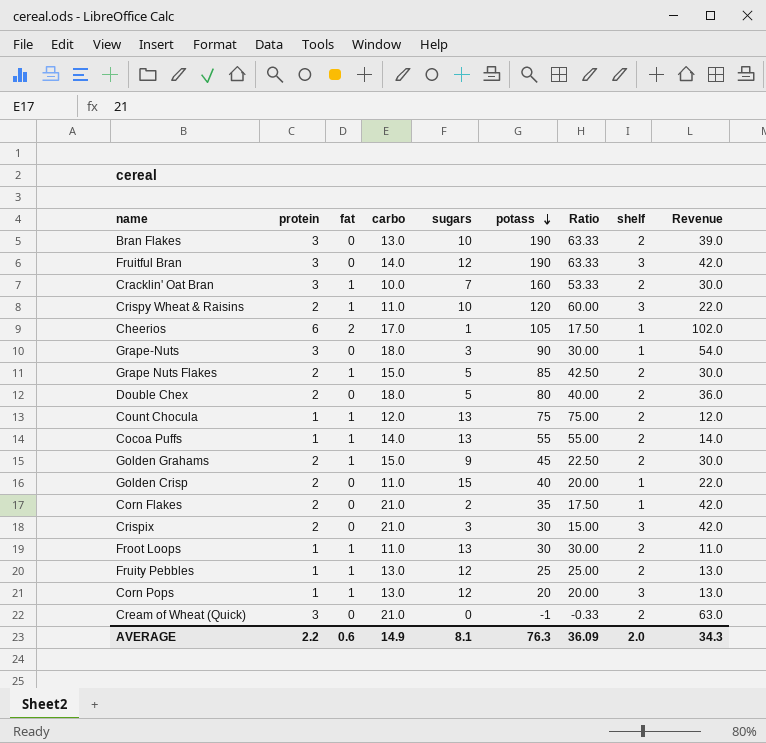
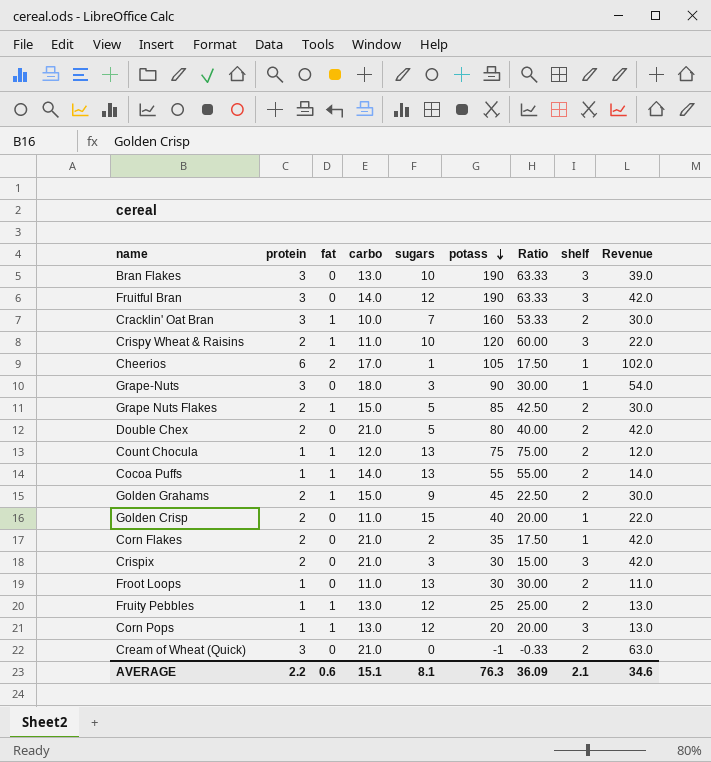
Bran Flakes | shelf: 2 -> 3
Double Chex | carbo: 18.0 -> 21.0
Double Chex | Revenue: 36.0 -> 42.0
Froot Loops | fat: 1 -> 0
AVERAGE | carbo: 14.9 -> 15.1
AVERAGE | shelf: 2.0 -> 2.1
AVERAGE | Revenue: 34.3 -> 34.6

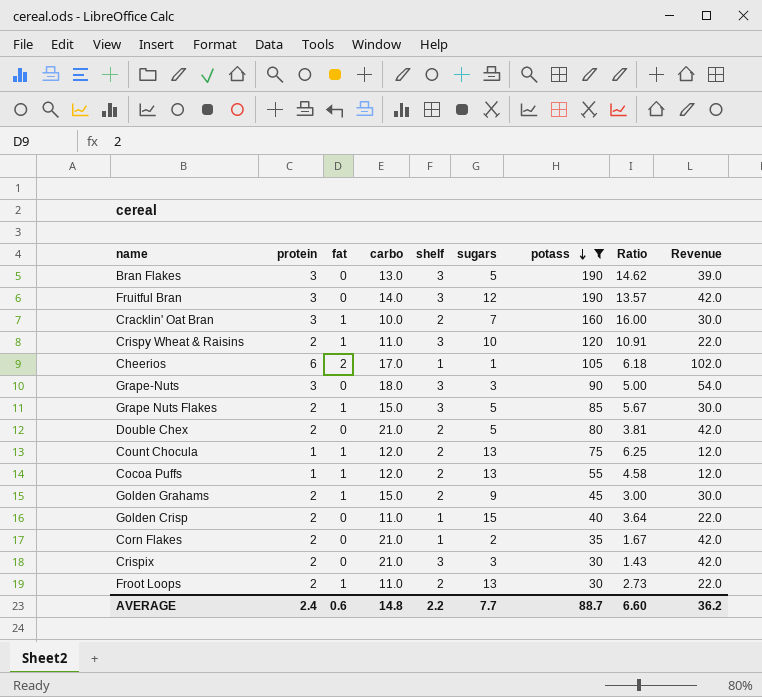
filter: none -> potass >= 30
column shelf | position: 8 -> 5
column Ratio | formula: [potass] / [protein] -> [potass] / [carbo]
Bran Flakes | sugars: 10 -> 5
Grape-Nuts | shelf: 1 -> 3
Grape Nuts Flakes | shelf: 2 -> 3
Cocoa Puffs | carbo: 14.0 -> 12.0
Cocoa Puffs | Revenue: 14.0 -> 12.0
Froot Loops | protein: 1 -> 2
Froot Loops | fat: 0 -> 1
Froot Loops | Revenue: 11.0 -> 22.0
AVERAGE | protein: 2.2 -> 2.4
AVERAGE | carbo: 15.1 -> 14.8
AVERAGE | shelf: 2.1 -> 2.2
AVERAGE | sugars: 8.1 -> 7.7
AVERAGE | potass: 76.3 -> 88.7
AVERAGE | Ratio: 36.09 -> 6.60
AVERAGE | Revenue: 34.6 -> 36.2

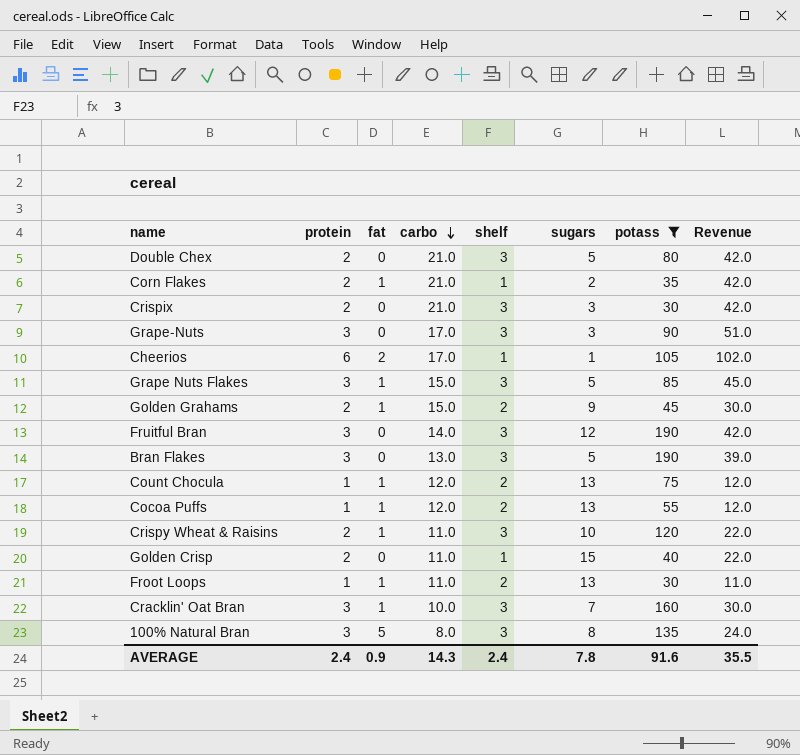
row order: potass descending -> carbo descending
column Ratio | formula: [potass] / [carbo] -> none
Double Chex | shelf: 2 -> 3
Corn Flakes | fat: 0 -> 1
Grape-Nuts | carbo: 18.0 -> 17.0
Grape-Nuts | Revenue: 54.0 -> 51.0
Grape Nuts Flakes | protein: 2 -> 3
Grape Nuts Flakes | Revenue: 30.0 -> 45.0
Froot Loops | protein: 2 -> 1
Froot Loops | Revenue: 22.0 -> 11.0
Cracklin' Oat Bran | shelf: 2 -> 3
row 100% Natural Bran: none -> 3 | 5 | 8.0 | 3 | 8 | 135 | 24.0
AVERAGE | fat: 0.6 -> 0.9
AVERAGE | carbo: 14.8 -> 14.3
AVERAGE | shelf: 2.2 -> 2.4
AVERAGE | sugars: 7.7 -> 7.8
AVERAGE | potass: 88.7 -> 91.6
AVERAGE | Revenue: 36.2 -> 35.5

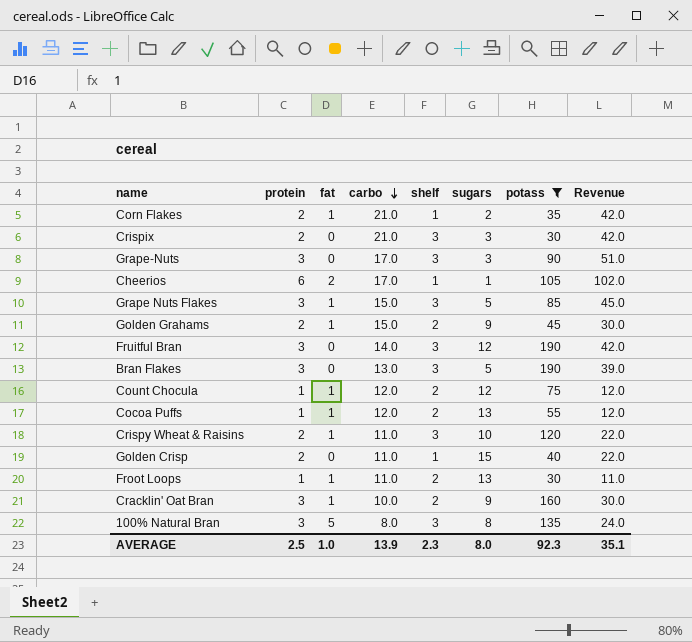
row Double Chex: 2 | 0 | 21.0 | 3 | 5 | 80 | 42.0 -> none
Count Chocula | sugars: 13 -> 12
Cracklin' Oat Bran | shelf: 3 -> 2
Cracklin' Oat Bran | sugars: 7 -> 9
AVERAGE | protein: 2.4 -> 2.5
AVERAGE | fat: 0.9 -> 1.0
AVERAGE | carbo: 14.3 -> 13.9
AVERAGE | shelf: 2.4 -> 2.3
AVERAGE | sugars: 7.8 -> 8.0
AVERAGE | potass: 91.6 -> 92.3
AVERAGE | Revenue: 35.5 -> 35.1

